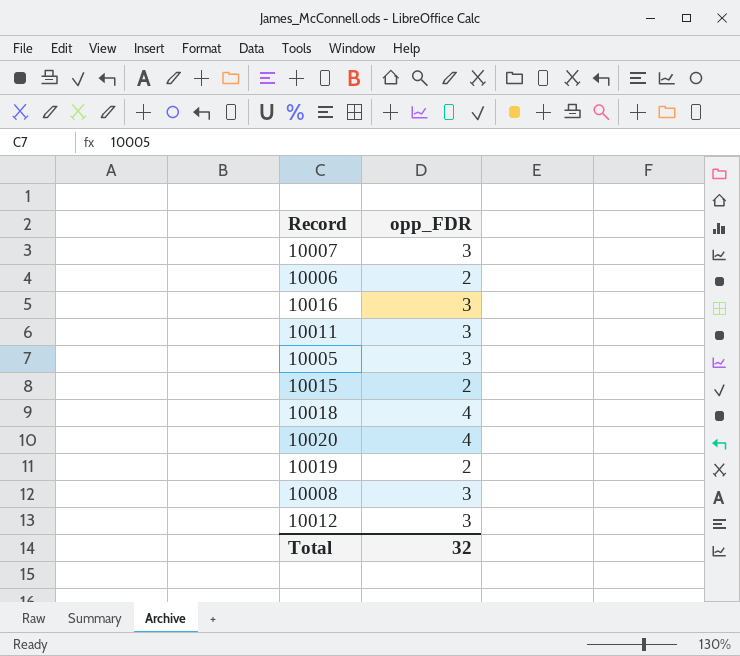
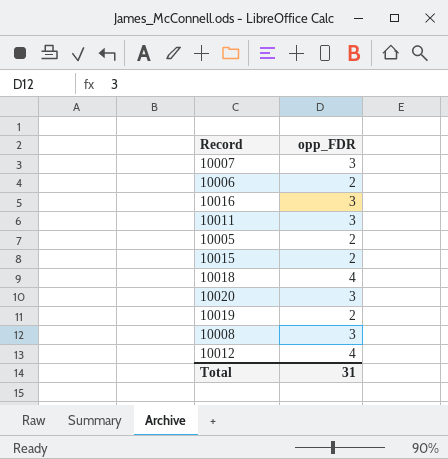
10005 | opp_FDR: 3 -> 2
10020 | opp_FDR: 4 -> 3
10012 | opp_FDR: 3 -> 4
Total | opp_FDR: 32 -> 31

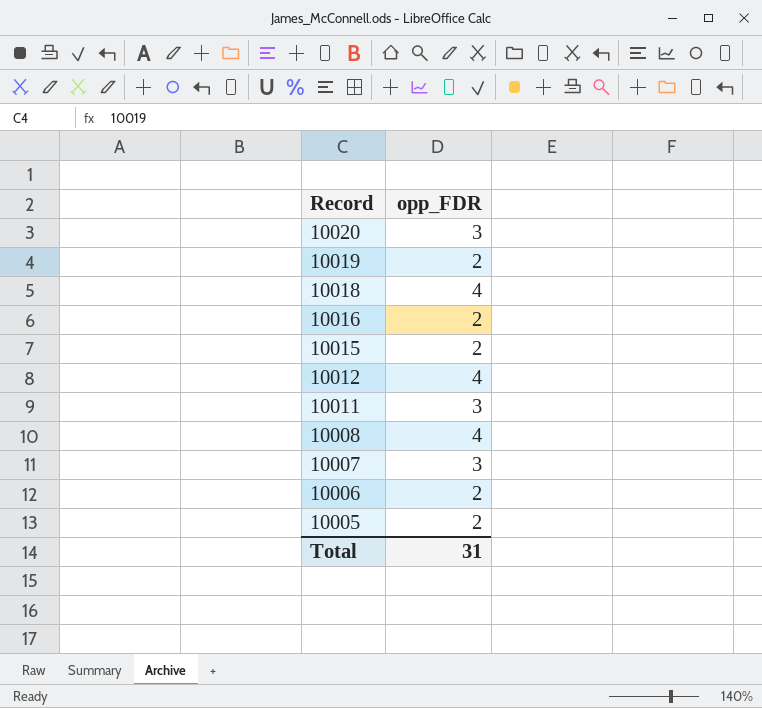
row order: none -> Record descending
10016 | opp_FDR: 3 -> 2
10008 | opp_FDR: 3 -> 4

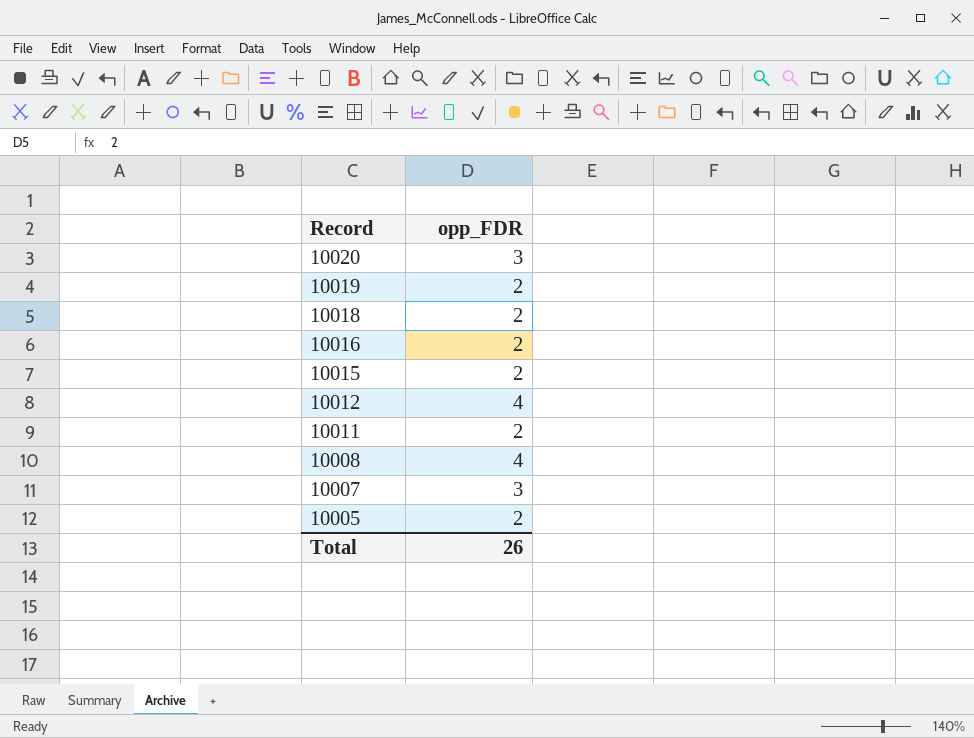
row 10006: 2 -> none
10018 | opp_FDR: 4 -> 2
10011 | opp_FDR: 3 -> 2
Total | opp_FDR: 31 -> 26

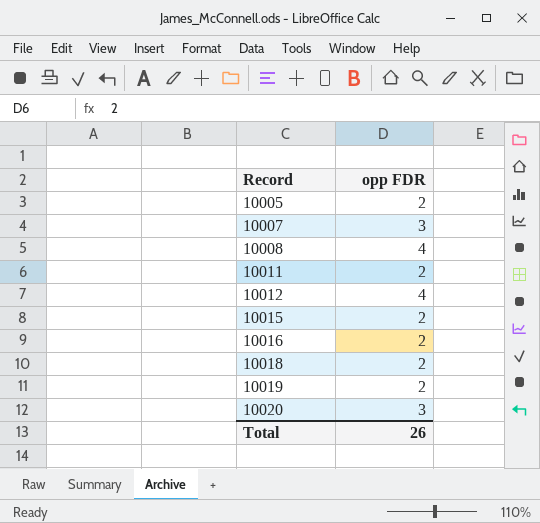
row order: Record descending -> Record ascending
column name: opp_FDR -> opp FDR

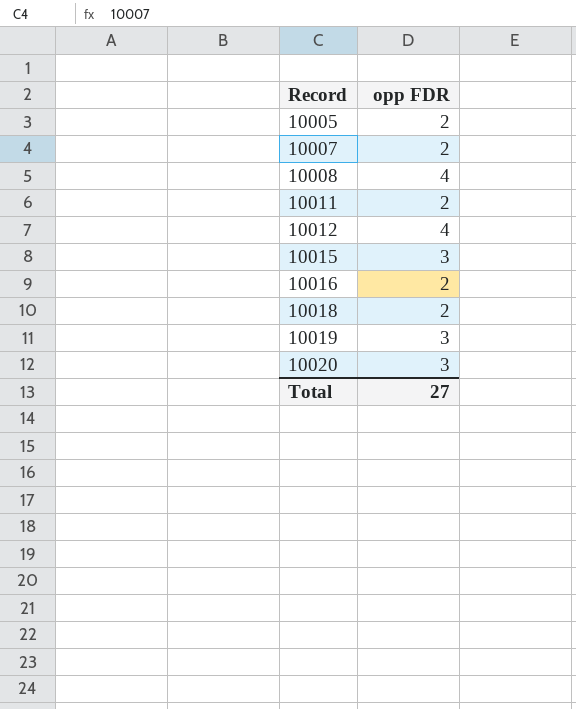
10007 | opp FDR: 3 -> 2
10015 | opp FDR: 2 -> 3
10019 | opp FDR: 2 -> 3
Total | opp FDR: 26 -> 27

